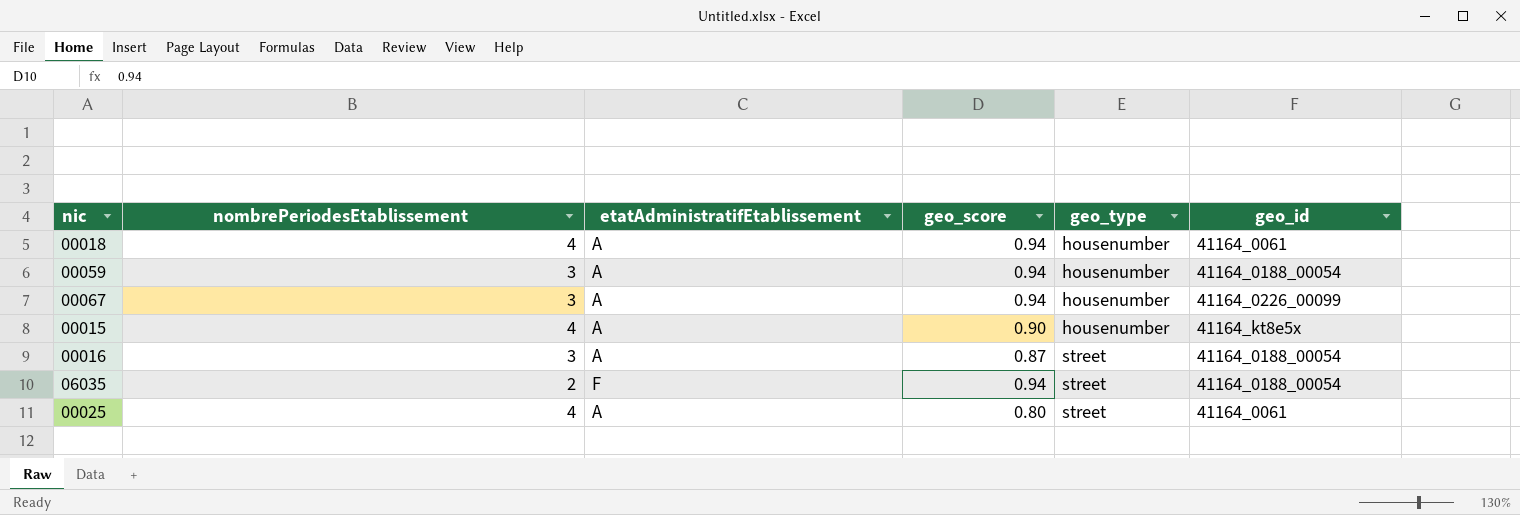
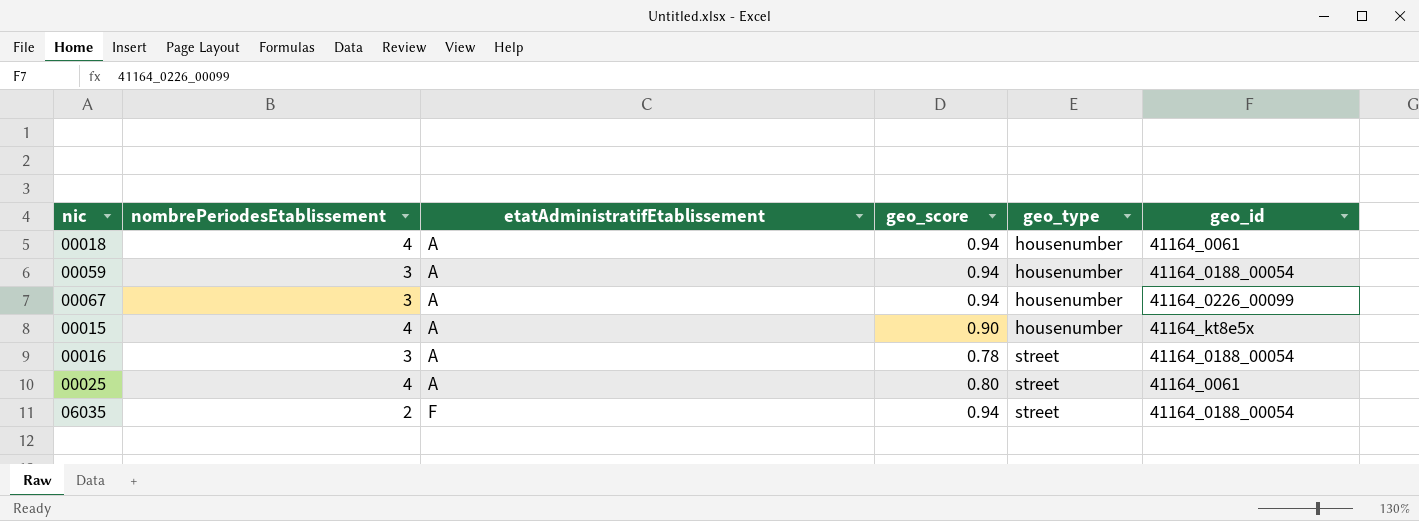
row order: geo_type ascending -> etatAdministratifEtablissement ascending
00016 | geo_score: 0.87 -> 0.78

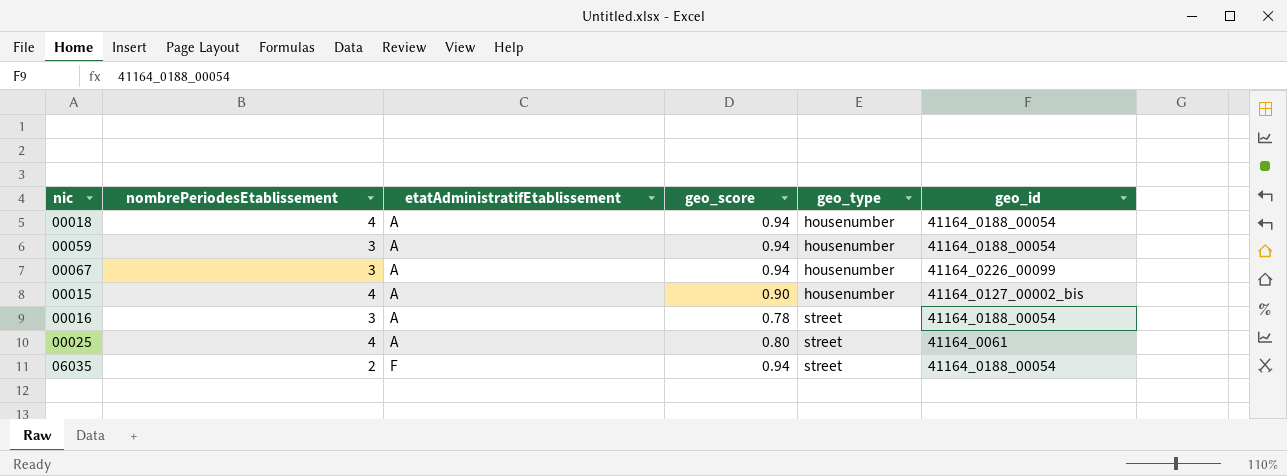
00018 | geo_id: 41164_0061 -> 41164_0188_00054
00015 | geo_id: 41164_kt8e5x -> 41164_0127_00002_bis

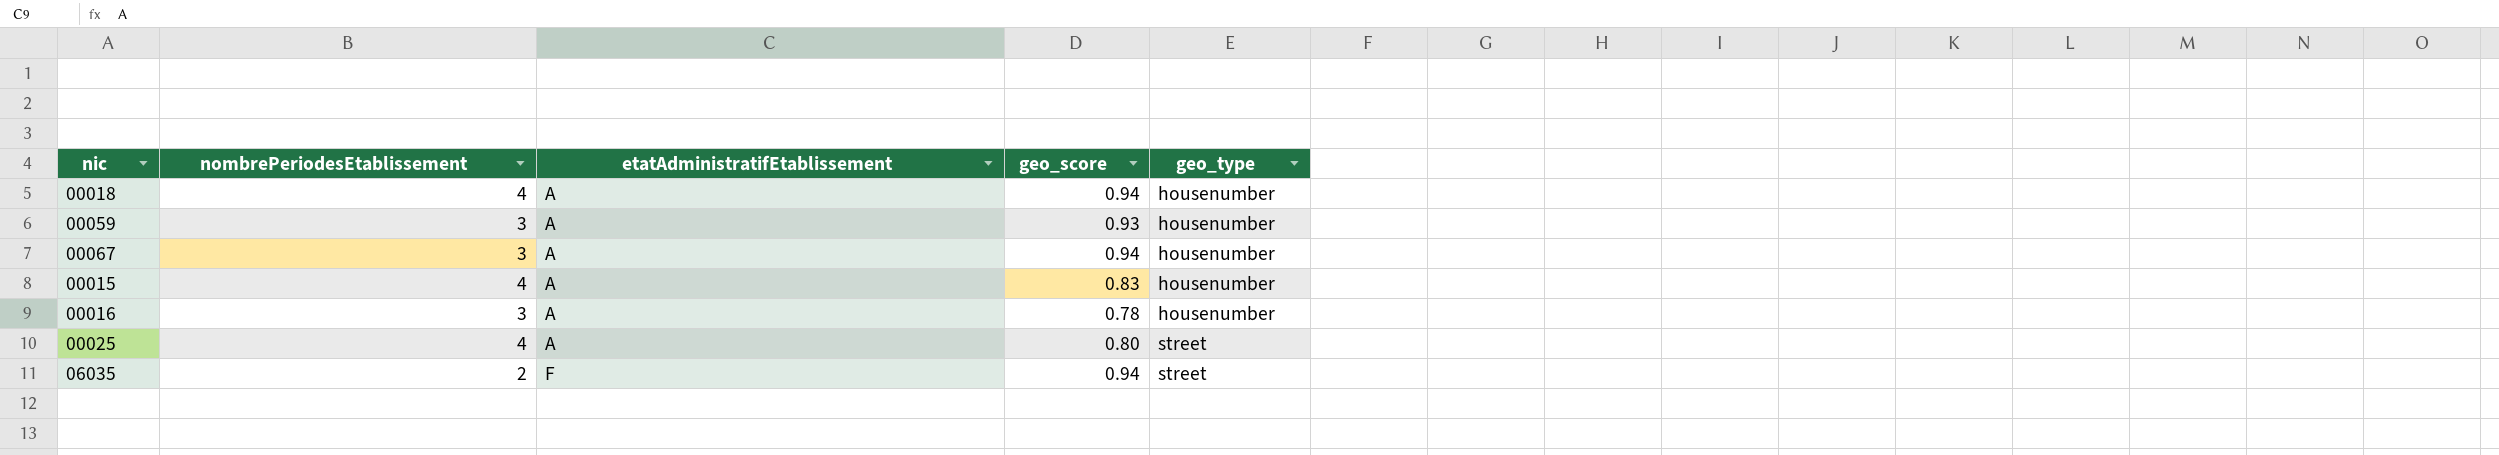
column geo_id | position: 6 -> none
00059 | geo_score: 0.94 -> 0.93
00015 | geo_score: 0.90 -> 0.83
00016 | geo_type: street -> housenumber

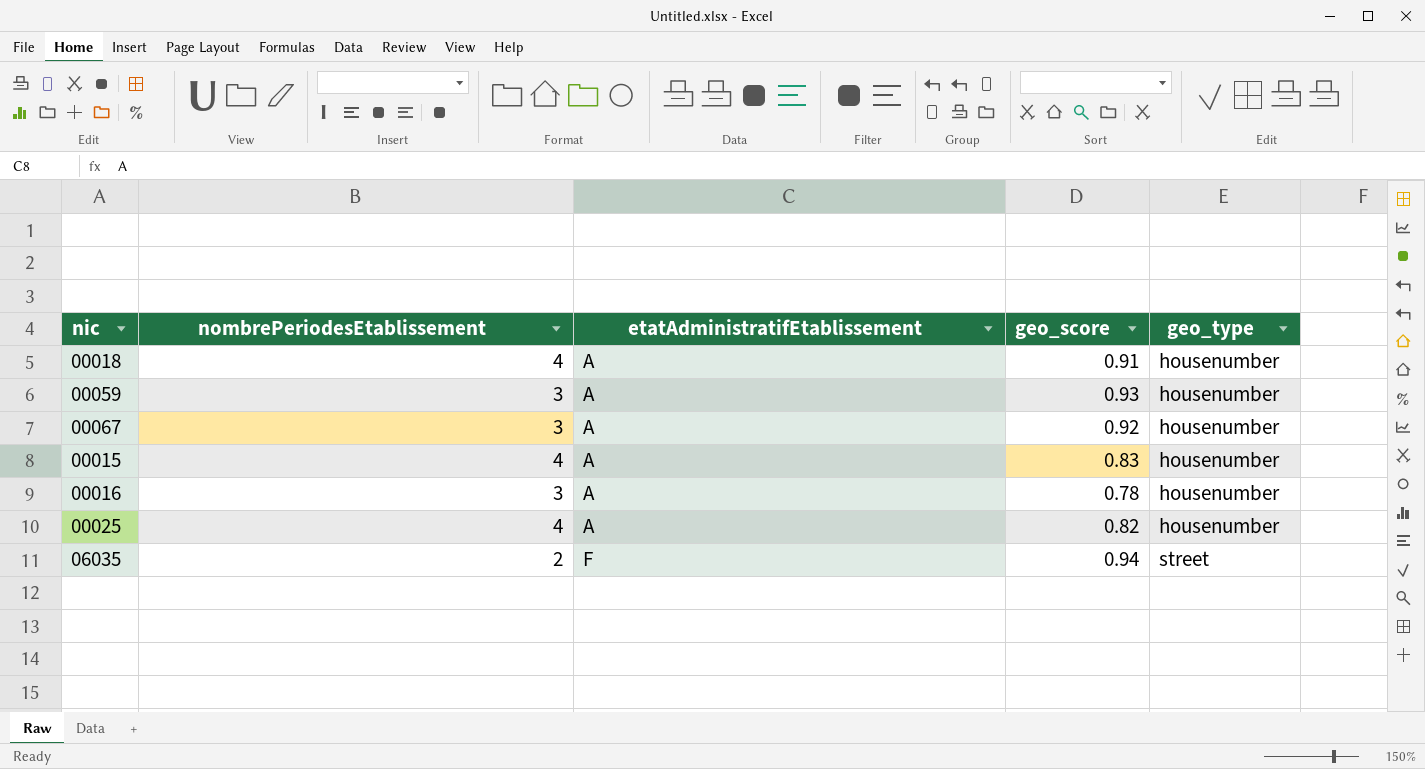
00018 | geo_score: 0.94 -> 0.91
00067 | geo_score: 0.94 -> 0.92
00025 | geo_score: 0.80 -> 0.82
00025 | geo_type: street -> housenumber

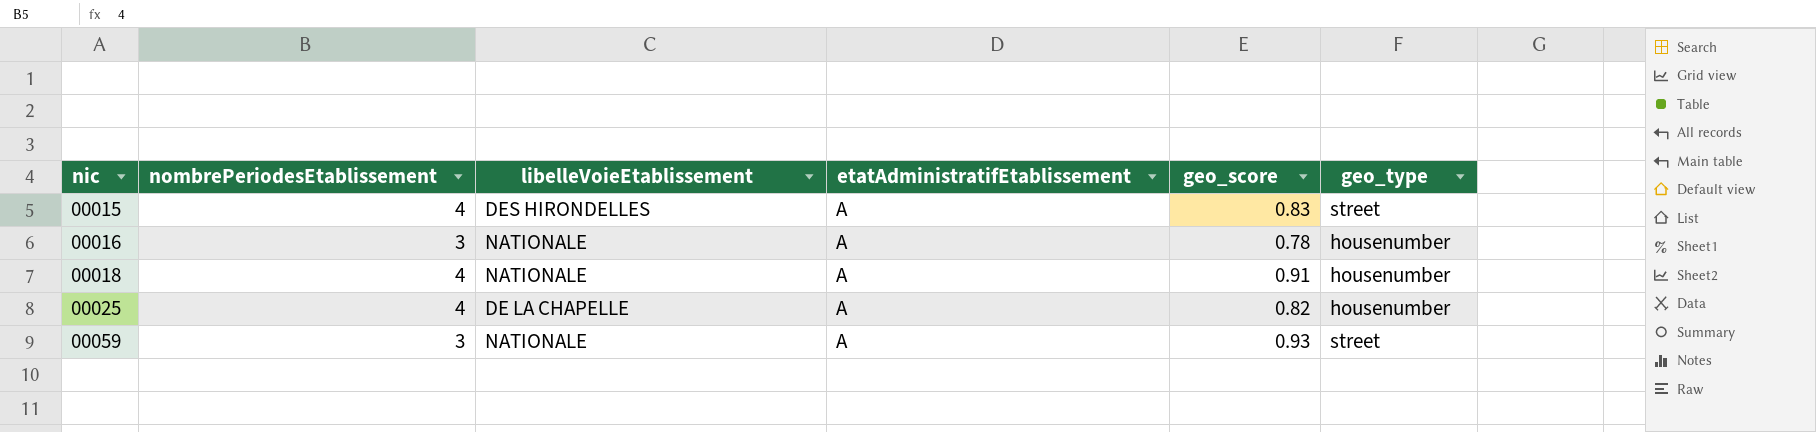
row order: etatAdministratifEtablissement ascending -> nic ascending
column libelleVoieEtablissement | position: none -> 3
row 00067: 3 | A | 0.92 | housenumber -> none
row 06035: 2 | F | 0.94 | street -> none
00015 | geo_type: housenumber -> street
00059 | geo_type: housenumber -> street

